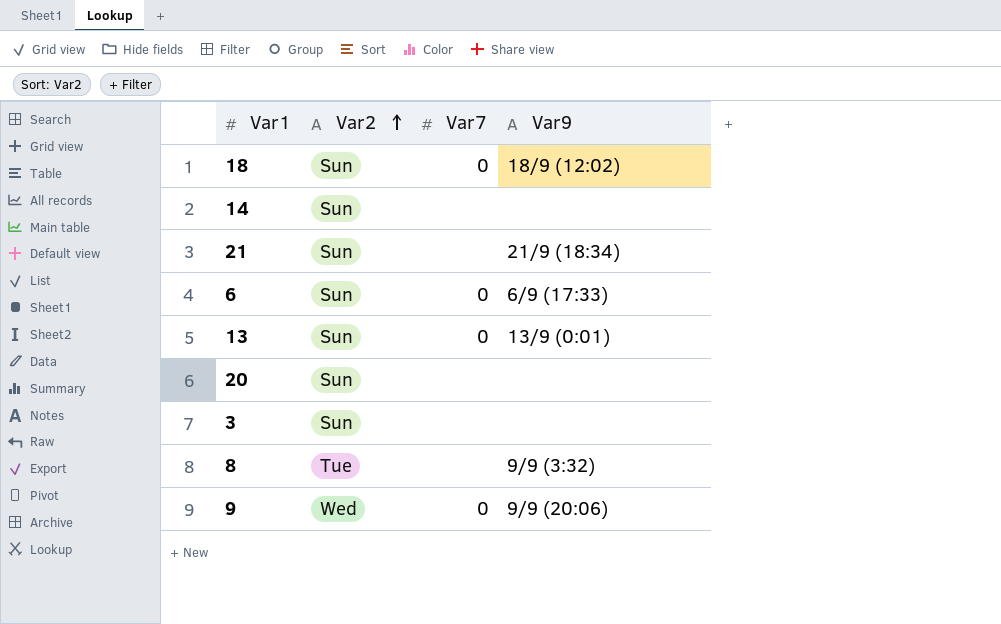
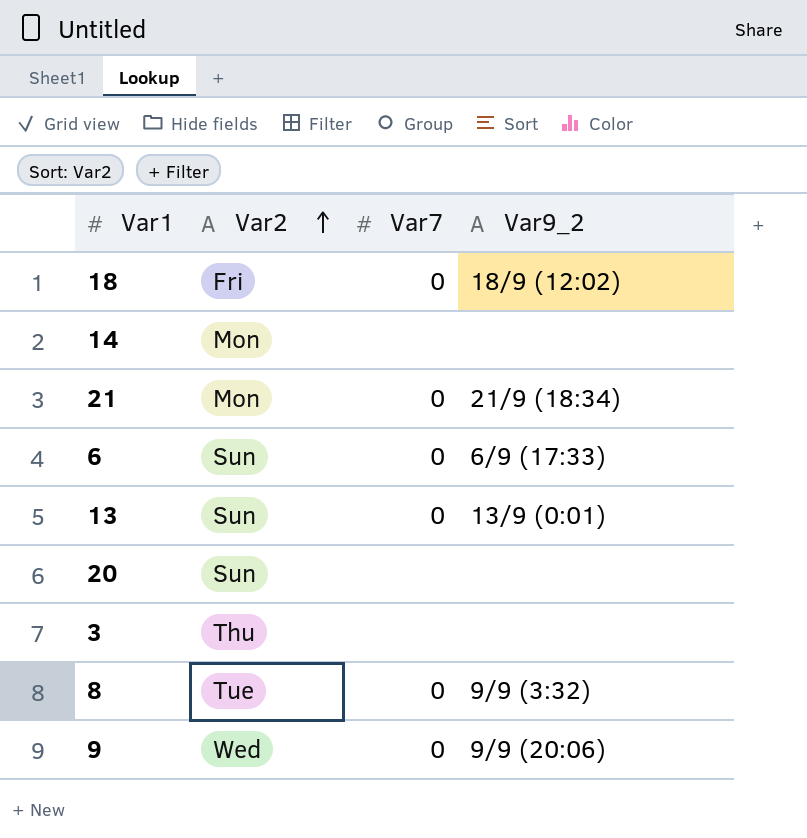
column name: Var9 -> Var9_2
18 | Var2: Sun -> Fri
14 | Var2: Sun -> Mon
21 | Var2: Sun -> Mon
21 | Var7: none -> 0
3 | Var2: Sun -> Thu
8 | Var7: none -> 0

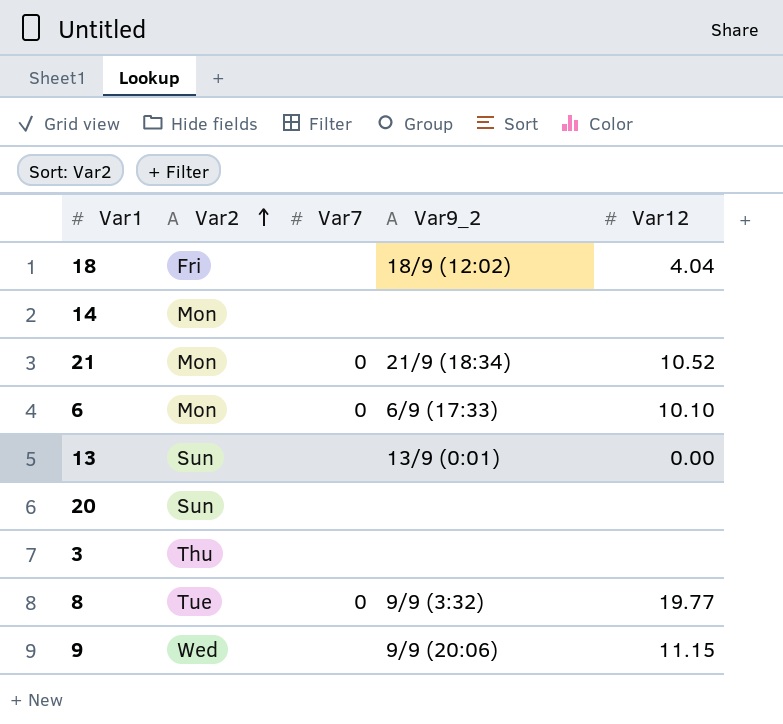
column Var12 | position: none -> 5
18 | Var7: 0 -> none
6 | Var2: Sun -> Mon
13 | Var7: 0 -> none
9 | Var7: 0 -> none

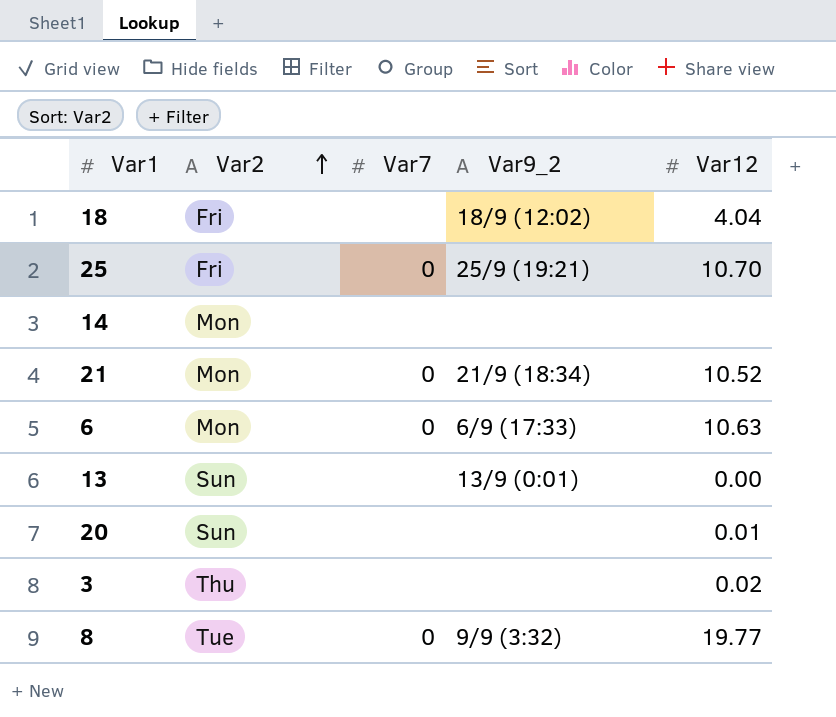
row 9: Wed | none | 9/9 (20:06) | 11.15 -> none
row 25: none -> Fri | 0 | 25/9 (19:21) | 10.70
6 | Var12: 10.10 -> 10.63
20 | Var12: none -> 0.01
3 | Var12: none -> 0.02

